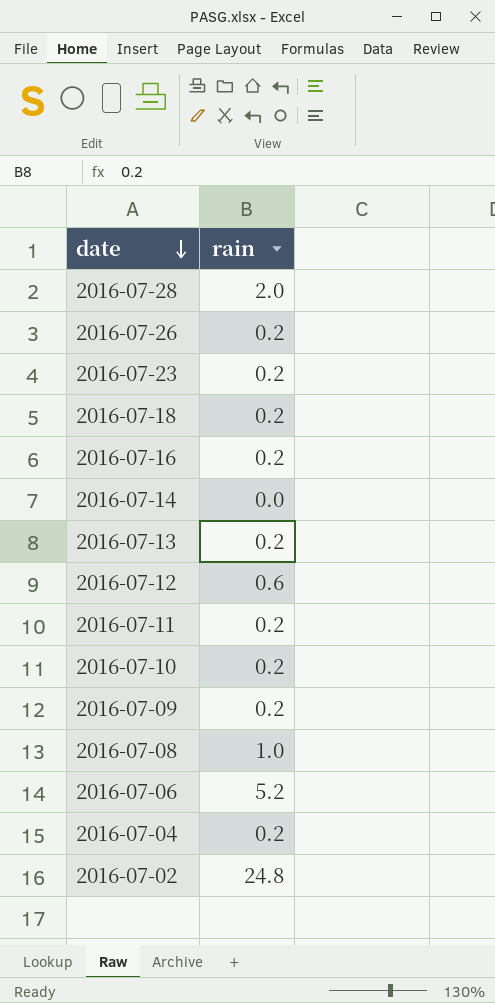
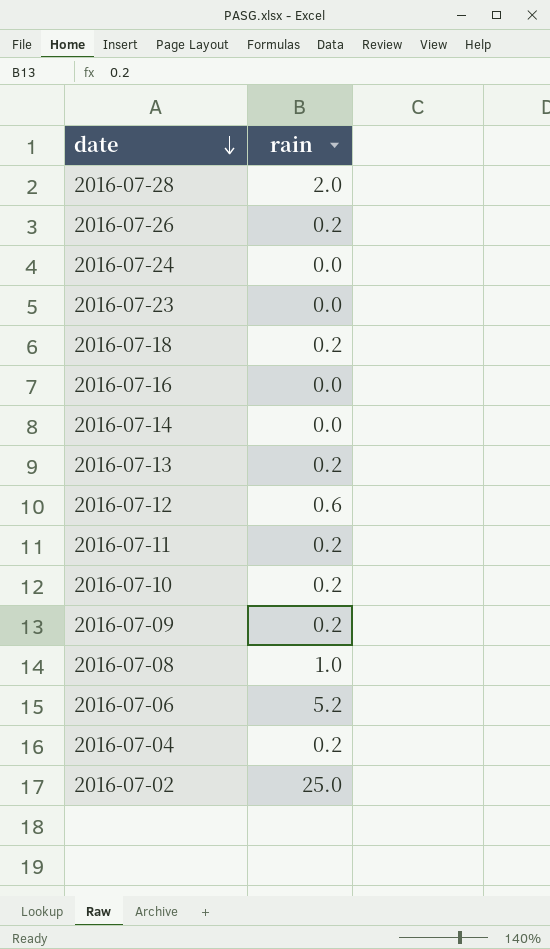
row 2016-07-24: none -> 0.0
2016-07-23 | rain: 0.2 -> 0.0
2016-07-16 | rain: 0.2 -> 0.0
2016-07-02 | rain: 24.8 -> 25.0

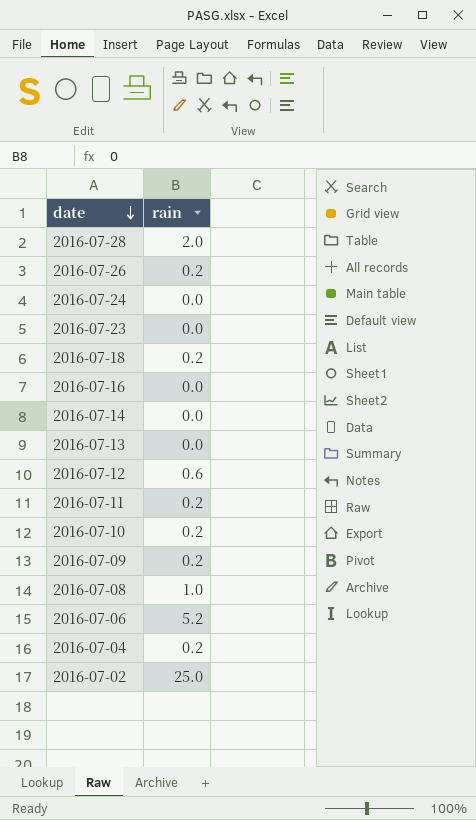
2016-07-13 | rain: 0.2 -> 0.0

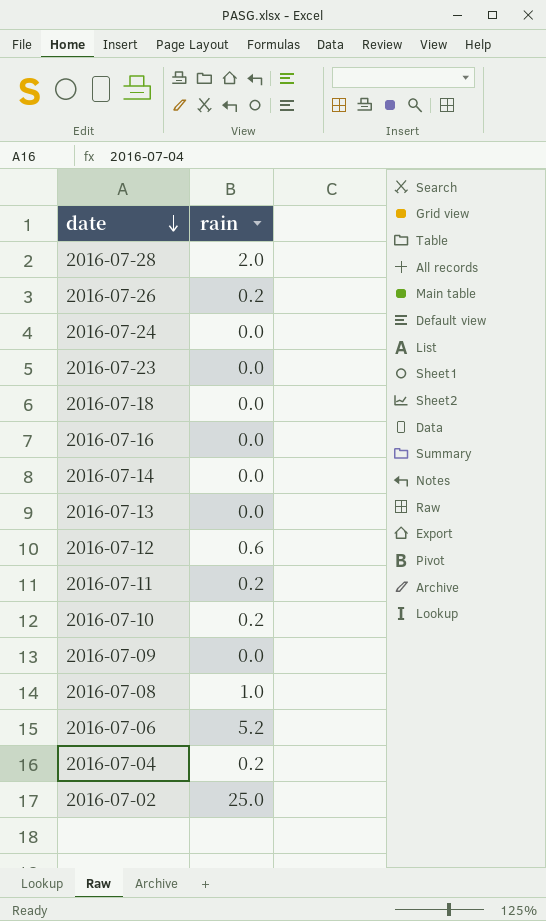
2016-07-18 | rain: 0.2 -> 0.0
2016-07-09 | rain: 0.2 -> 0.0

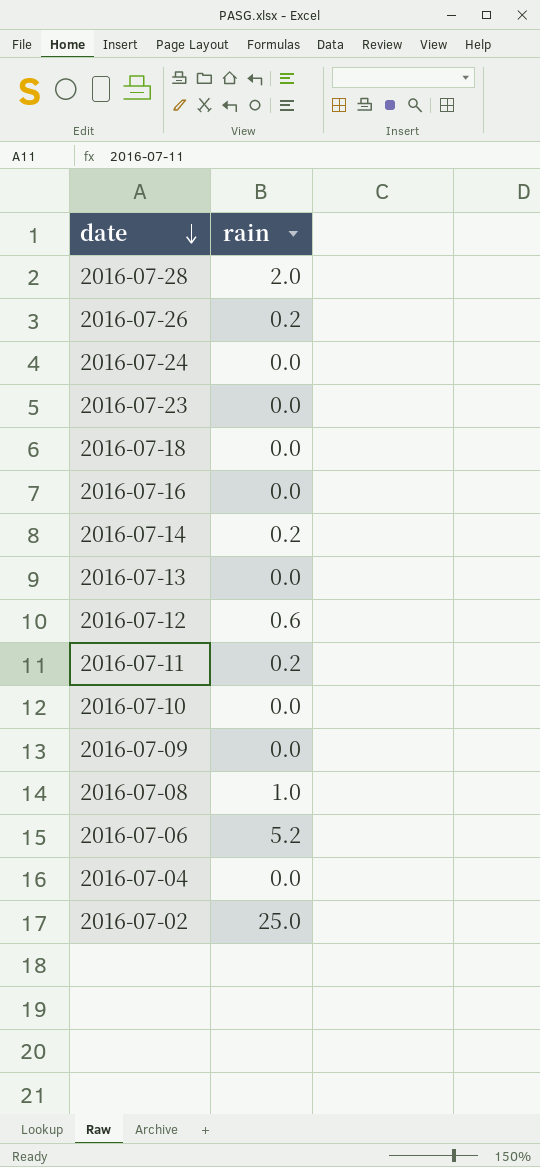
2016-07-14 | rain: 0.0 -> 0.2
2016-07-10 | rain: 0.2 -> 0.0
2016-07-04 | rain: 0.2 -> 0.0

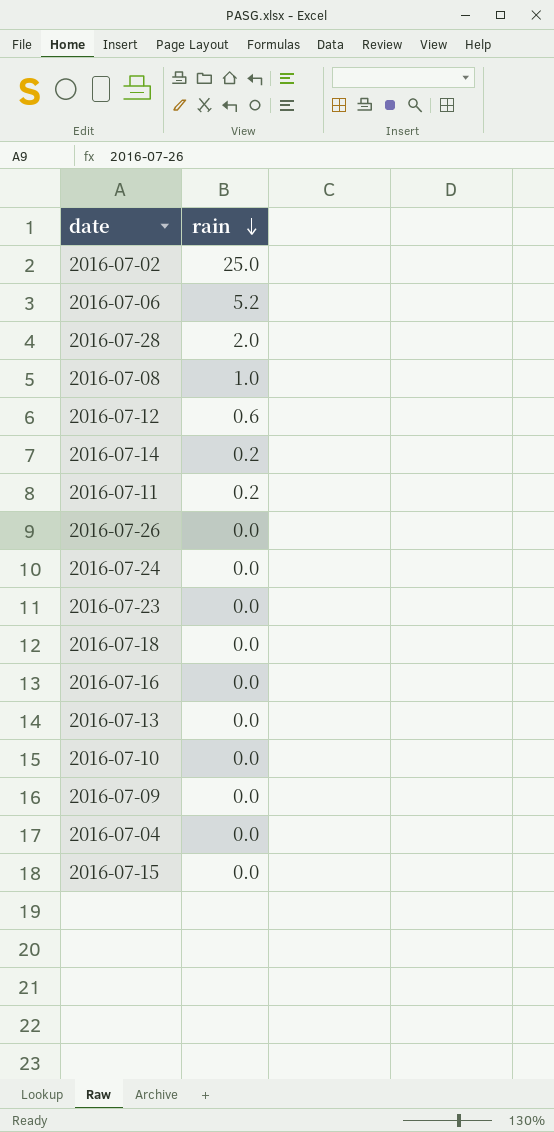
row order: date descending -> rain descending
2016-07-26 | rain: 0.2 -> 0.0
row 2016-07-15: none -> 0.0

